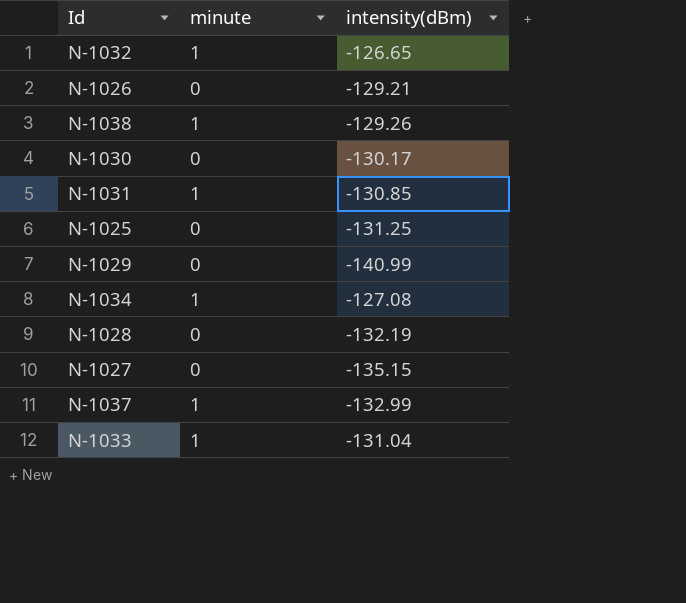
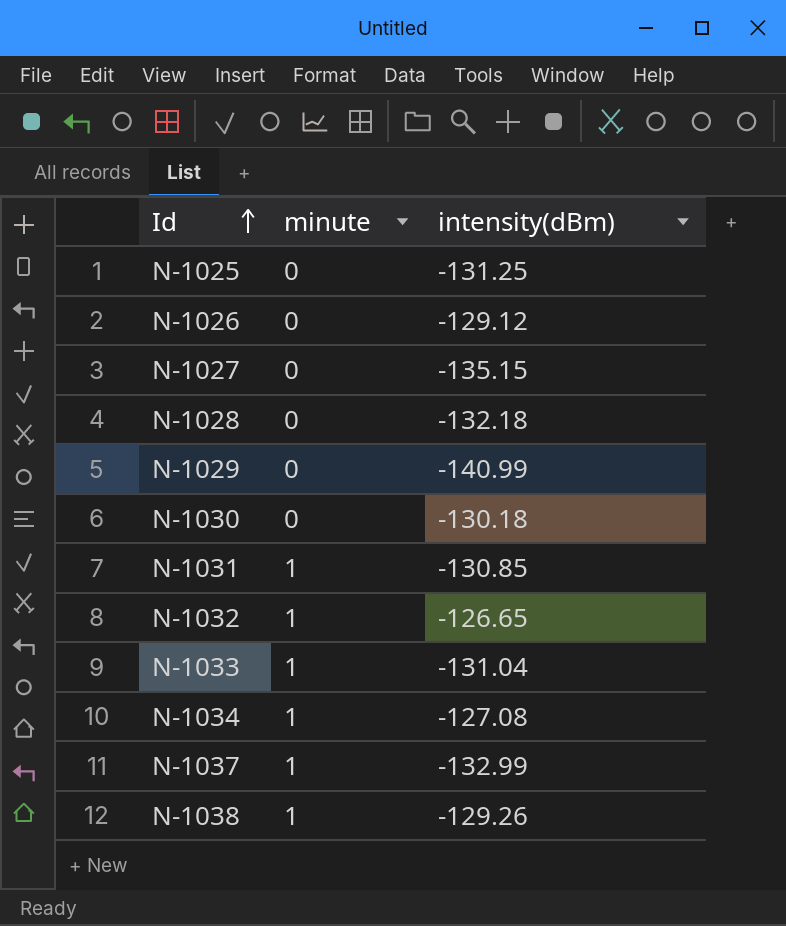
row order: none -> Id ascending
N-1026 | intensity(dBm): -129.21 -> -129.12
N-1028 | intensity(dBm): -132.19 -> -132.18
N-1030 | intensity(dBm): -130.17 -> -130.18

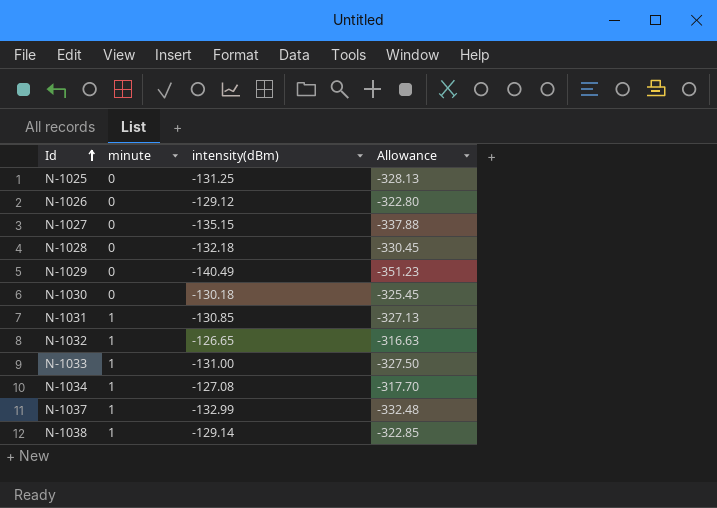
column Allowance | formula: none -> [intensity(dBm)] * 2.5
N-1029 | intensity(dBm): -140.99 -> -140.49
N-1033 | intensity(dBm): -131.04 -> -131.00
N-1038 | intensity(dBm): -129.26 -> -129.14

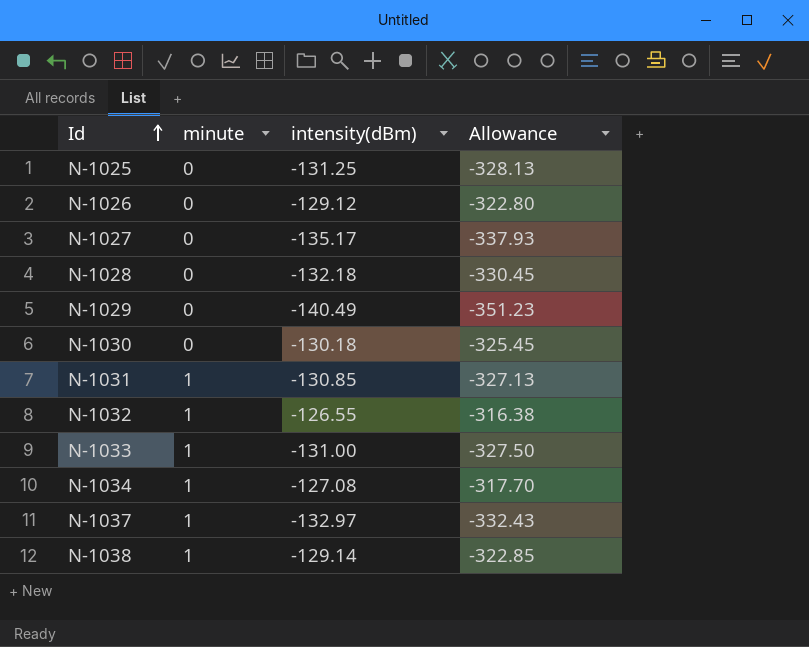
N-1027 | intensity(dBm): -135.15 -> -135.17
N-1027 | Allowance: -337.88 -> -337.93
N-1032 | intensity(dBm): -126.65 -> -126.55
N-1032 | Allowance: -316.63 -> -316.38
N-1037 | intensity(dBm): -132.99 -> -132.97
N-1037 | Allowance: -332.48 -> -332.43

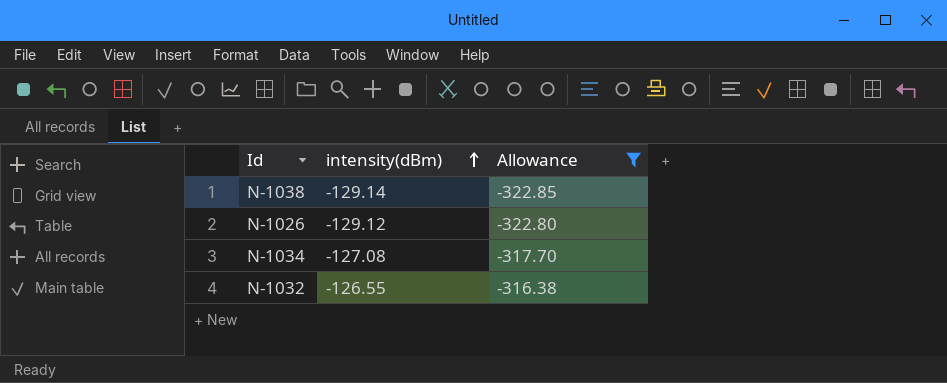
filter: none -> Allowance >= -322.85
row order: Id ascending -> intensity(dBm) ascending
column minute | position: 2 -> none

